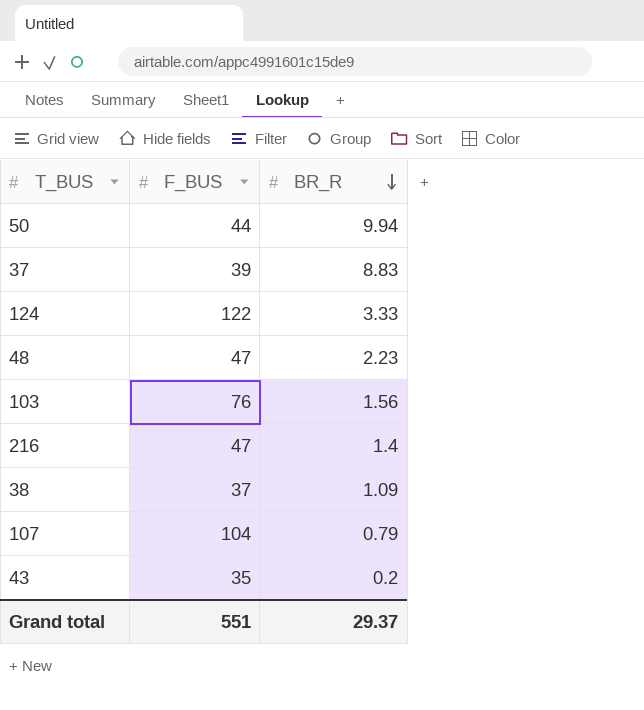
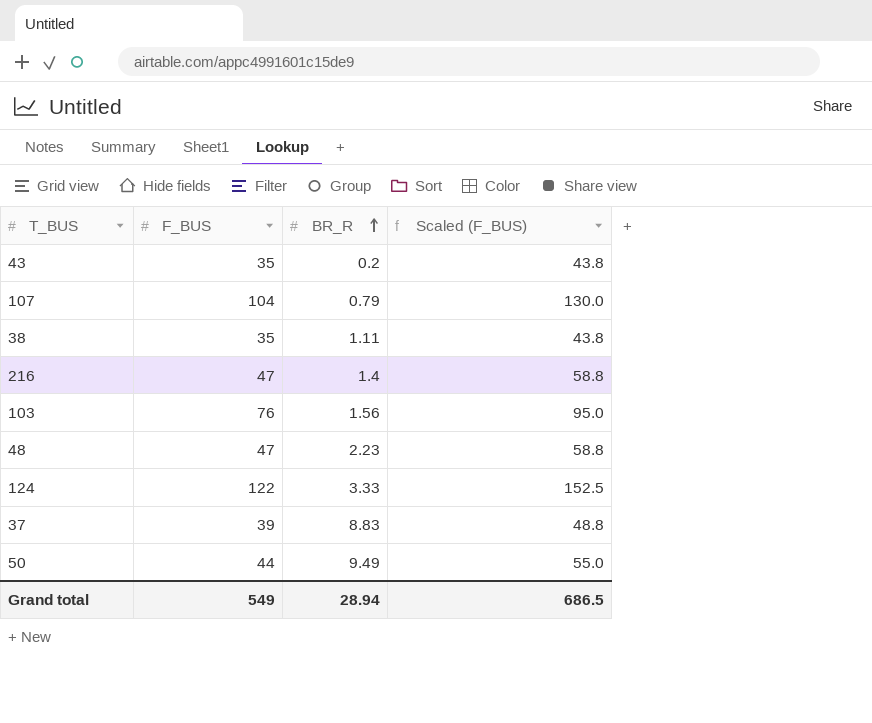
row order: BR_R descending -> BR_R ascending
column Scaled (F_BUS) | formula: none -> [F_BUS] * 1.25
38 | F_BUS: 37 -> 35
38 | BR_R: 1.09 -> 1.11
50 | BR_R: 9.94 -> 9.49
Grand total | F_BUS: 551 -> 549
Grand total | BR_R: 29.37 -> 28.94

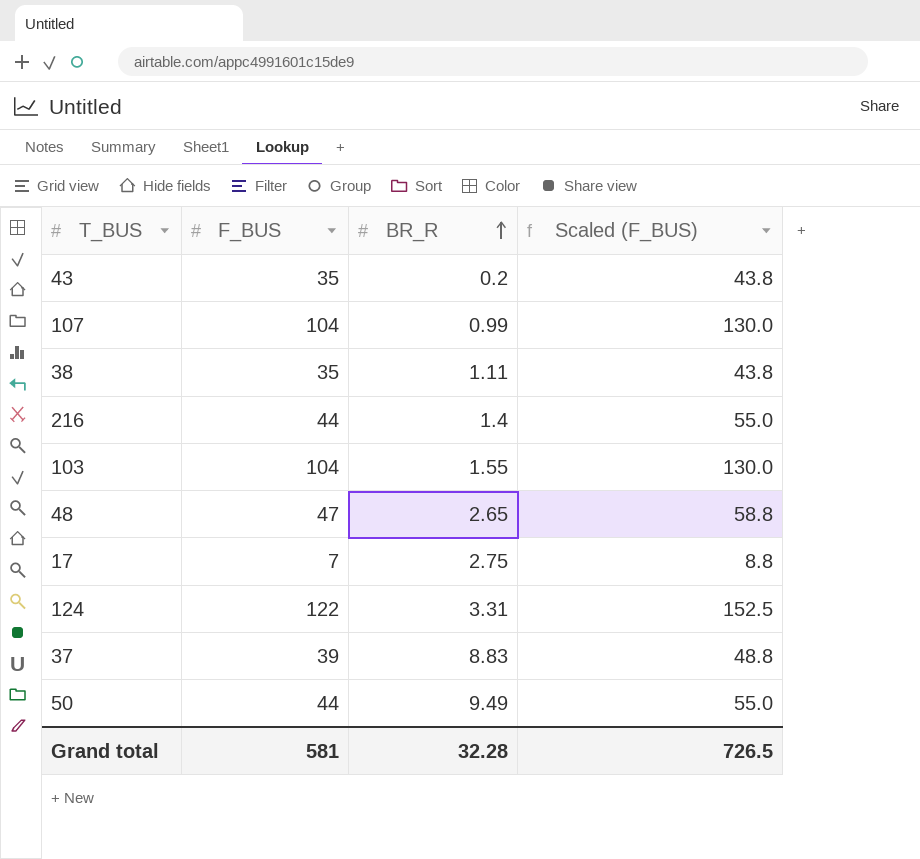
107 | BR_R: 0.79 -> 0.99
216 | F_BUS: 47 -> 44
216 | Scaled (F_BUS): 58.8 -> 55.0
103 | F_BUS: 76 -> 104
103 | BR_R: 1.56 -> 1.55
103 | Scaled (F_BUS): 95.0 -> 130.0
48 | BR_R: 2.23 -> 2.65
row 17: none -> 7 | 2.75 | 8.8
124 | BR_R: 3.33 -> 3.31
Grand total | F_BUS: 549 -> 581
Grand total | BR_R: 28.94 -> 32.28
Grand total | Scaled (F_BUS): 686.5 -> 726.5

